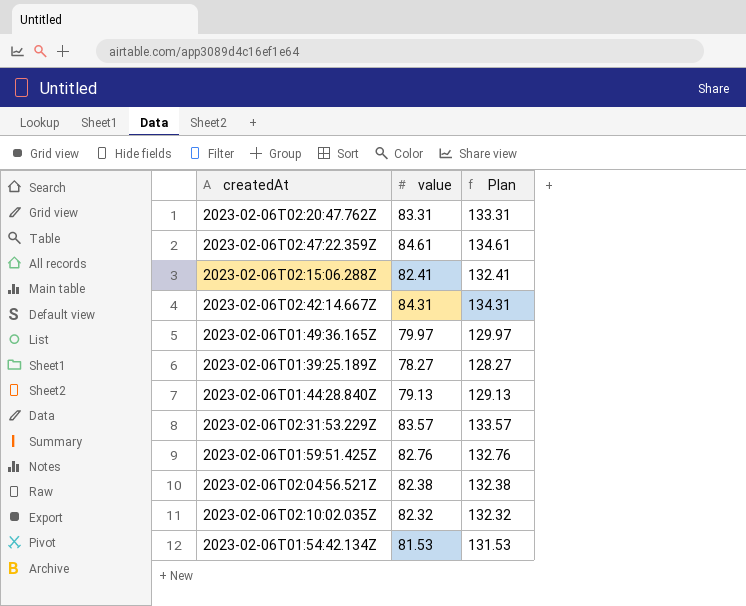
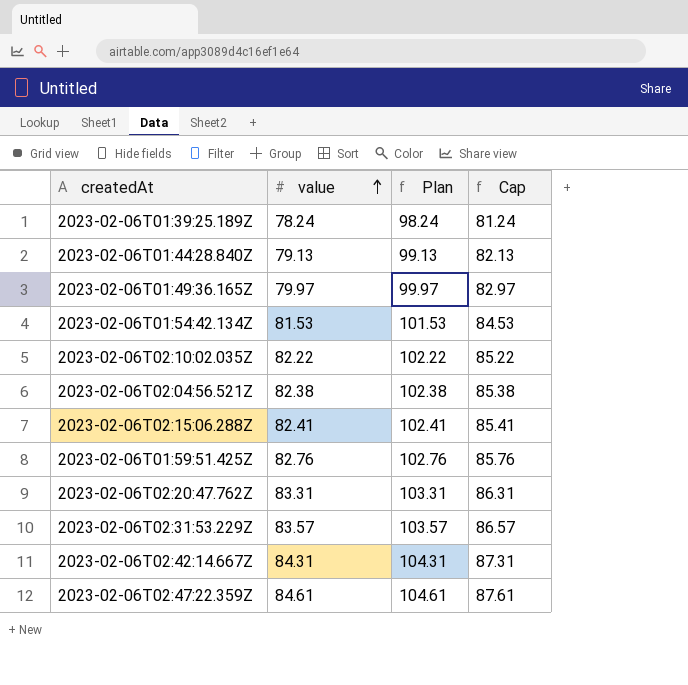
row order: none -> value ascending
column Plan | formula: [value] + 50 -> [value] + 20
column Cap | formula: none -> [value] + 3
2023-02-06T01:39:25.189Z | value: 78.27 -> 78.24
2023-02-06T02:10:02.035Z | value: 82.32 -> 82.22

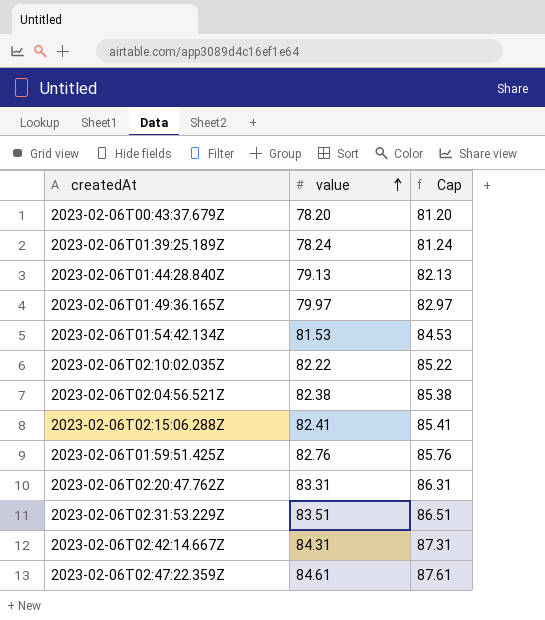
column Plan | formula: [value] + 20 -> none
row 2023-02-06T00:43:37.679Z: none -> 78.20 | 81.20
2023-02-06T02:31:53.229Z | value: 83.57 -> 83.51
2023-02-06T02:31:53.229Z | Cap: 86.57 -> 86.51

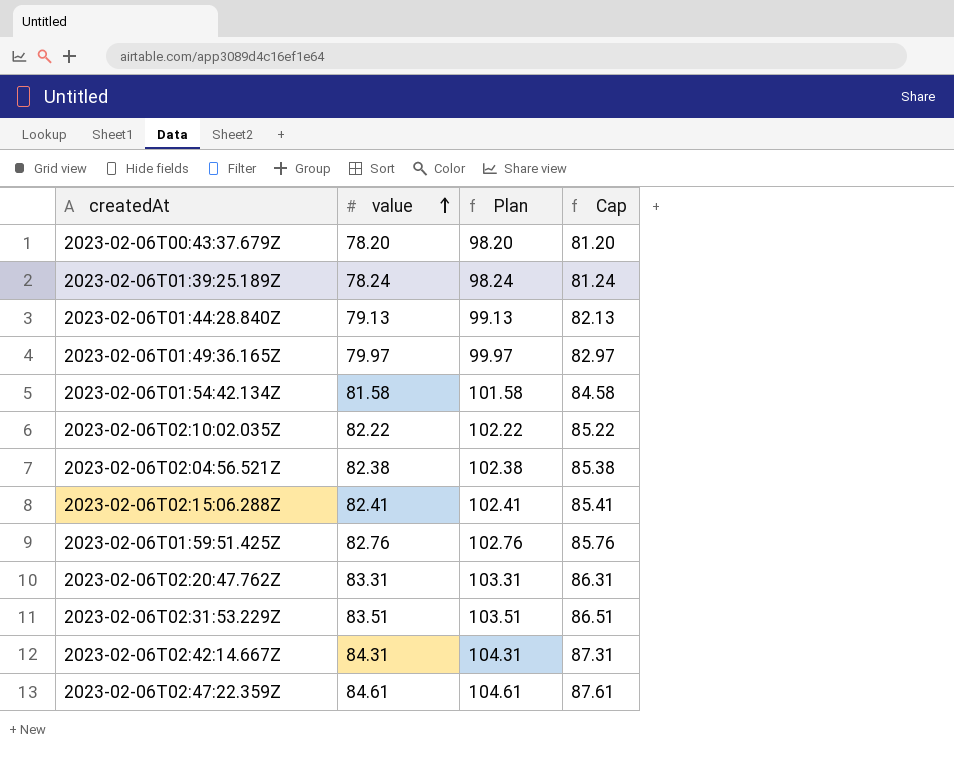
column Plan | formula: none -> [value] + 20
2023-02-06T01:54:42.134Z | value: 81.53 -> 81.58
2023-02-06T01:54:42.134Z | Cap: 84.53 -> 84.58

